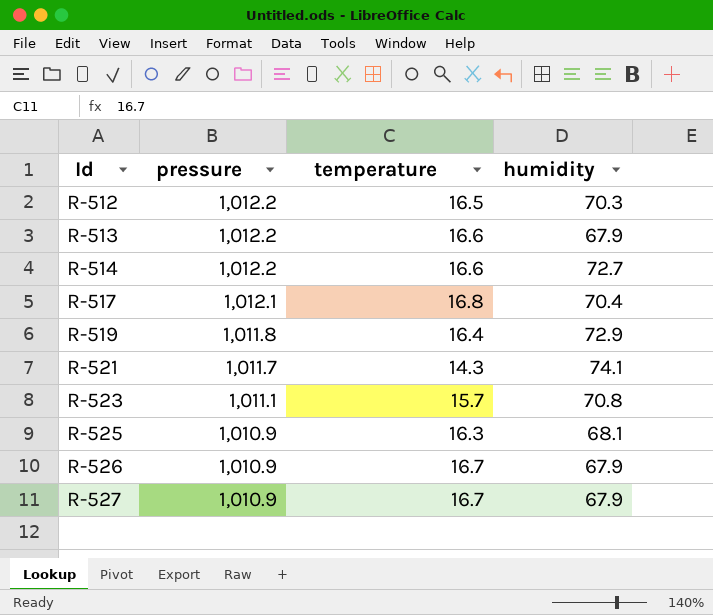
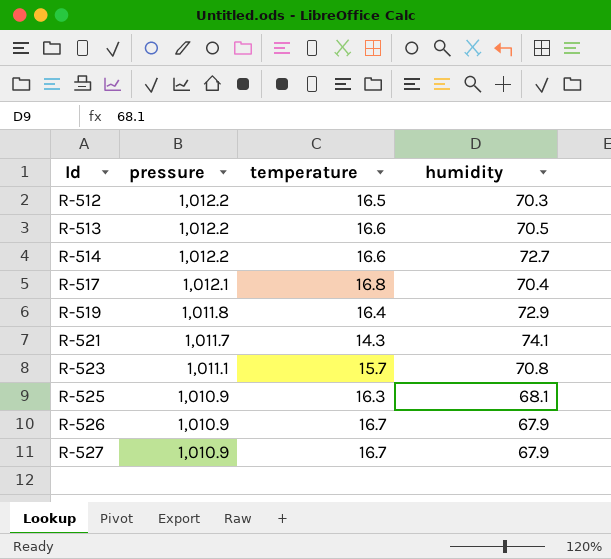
R-513 | humidity: 67.9 -> 70.5

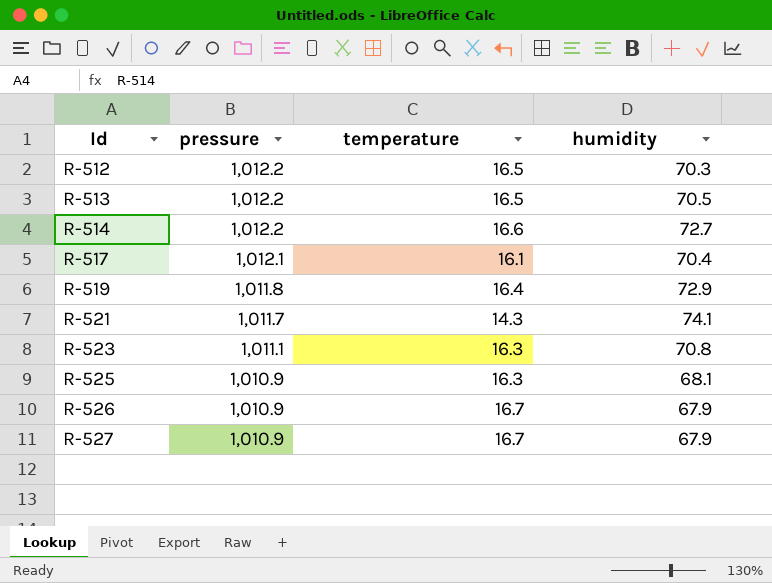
R-513 | temperature: 16.6 -> 16.5
R-517 | temperature: 16.8 -> 16.1
R-523 | temperature: 15.7 -> 16.3

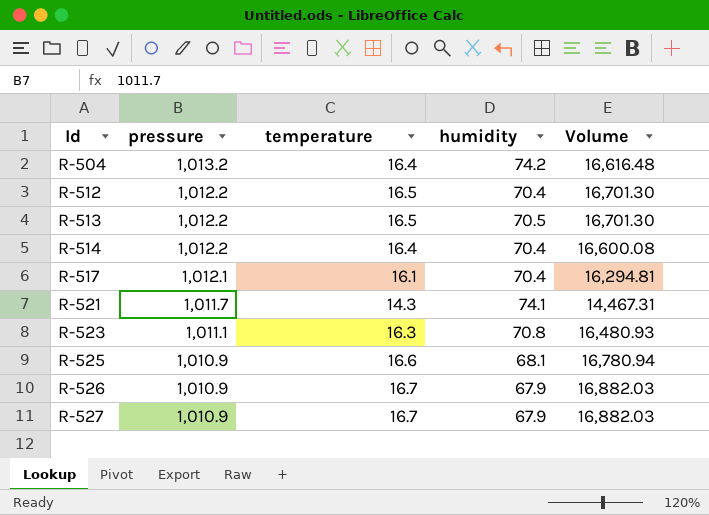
column Volume | formula: none -> [pressure] * [temperature]
row R-519: 1,011.8 | 16.4 | 72.9 -> none
row R-504: none -> 1,013.2 | 16.4 | 74.2 | 16,616.48
R-512 | humidity: 70.3 -> 70.4
R-514 | temperature: 16.6 -> 16.4
R-514 | humidity: 72.7 -> 70.4
R-525 | temperature: 16.3 -> 16.6

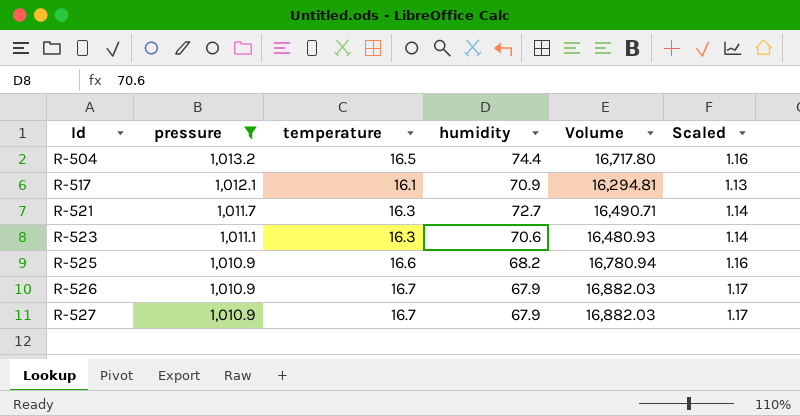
filter: none -> pressure != 1,012.2
column Scaled | formula: none -> [temperature] * 0.07
R-504 | temperature: 16.4 -> 16.5
R-504 | humidity: 74.2 -> 74.4
R-504 | Volume: 16,616.48 -> 16,717.80
R-517 | humidity: 70.4 -> 70.9
R-521 | temperature: 14.3 -> 16.3
R-521 | humidity: 74.1 -> 72.7
R-521 | Volume: 14,467.31 -> 16,490.71
R-523 | humidity: 70.8 -> 70.6
R-525 | humidity: 68.1 -> 68.2

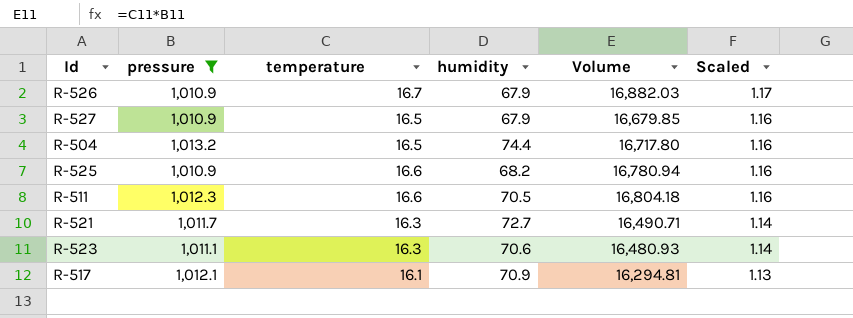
row order: Id ascending -> Scaled descending
R-527 | temperature: 16.7 -> 16.5
R-527 | Volume: 16,882.03 -> 16,679.85
R-527 | Scaled: 1.17 -> 1.16
row R-511: none -> 1,012.3 | 16.6 | 70.5 | 16,804.18 | 1.16

